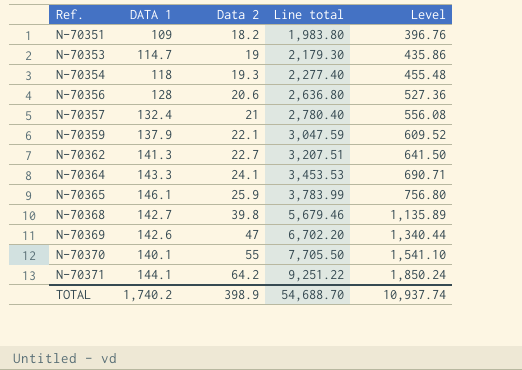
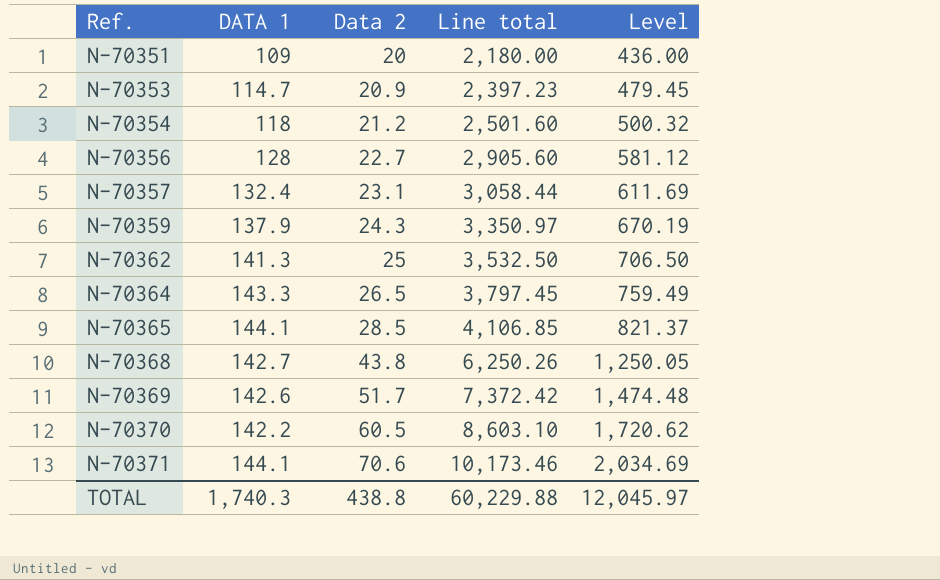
N-70351 | Data 2: 18.2 -> 20
N-70351 | Line total: 1,983.80 -> 2,180.00
N-70351 | Level: 396.76 -> 436.00
N-70353 | Data 2: 19 -> 20.9
N-70353 | Line total: 2,179.30 -> 2,397.23
N-70353 | Level: 435.86 -> 479.45
N-70354 | Data 2: 19.3 -> 21.2
N-70354 | Line total: 2,277.40 -> 2,501.60
N-70354 | Level: 455.48 -> 500.32
N-70356 | Data 2: 20.6 -> 22.7
N-70356 | Line total: 2,636.80 -> 2,905.60
N-70356 | Level: 527.36 -> 581.12
N-70357 | Data 2: 21 -> 23.1
N-70357 | Line total: 2,780.40 -> 3,058.44
N-70357 | Level: 556.08 -> 611.69
N-70359 | Data 2: 22.1 -> 24.3
N-70359 | Line total: 3,047.59 -> 3,350.97
N-70359 | Level: 609.52 -> 670.19
N-70362 | Data 2: 22.7 -> 25
N-70362 | Line total: 3,207.51 -> 3,532.50
N-70362 | Level: 641.50 -> 706.50
N-70364 | Data 2: 24.1 -> 26.5
N-70364 | Line total: 3,453.53 -> 3,797.45
N-70364 | Level: 690.71 -> 759.49
N-70365 | DATA 1: 146.1 -> 144.1
N-70365 | Data 2: 25.9 -> 28.5
N-70365 | Line total: 3,783.99 -> 4,106.85
N-70365 | Level: 756.80 -> 821.37
N-70368 | Data 2: 39.8 -> 43.8
N-70368 | Line total: 5,679.46 -> 6,250.26
N-70368 | Level: 1,135.89 -> 1,250.05
N-70369 | Data 2: 47 -> 51.7
N-70369 | Line total: 6,702.20 -> 7,372.42
N-70369 | Level: 1,340.44 -> 1,474.48
N-70370 | DATA 1: 140.1 -> 142.2
N-70370 | Data 2: 55 -> 60.5
N-70370 | Line total: 7,705.50 -> 8,603.10
N-70370 | Level: 1,541.10 -> 1,720.62
N-70371 | Data 2: 64.2 -> 70.6
N-70371 | Line total: 9,251.22 -> 10,173.46
N-70371 | Level: 1,850.24 -> 2,034.69
TOTAL | DATA 1: 1,740.2 -> 1,740.3
TOTAL | Data 2: 398.9 -> 438.8
TOTAL | Line total: 54,688.70 -> 60,229.88
TOTAL | Level: 10,937.74 -> 12,045.97

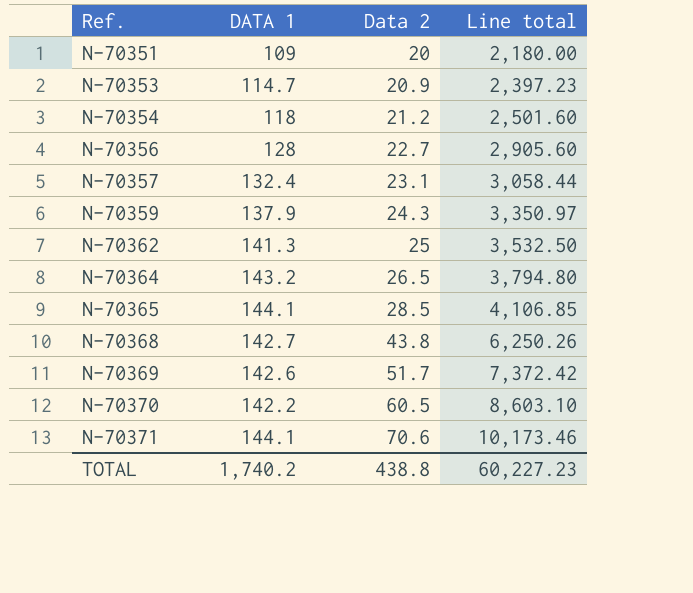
column Level | formula: [Line total] * 0.2 -> none
N-70364 | DATA 1: 143.3 -> 143.2
N-70364 | Line total: 3,797.45 -> 3,794.80
TOTAL | DATA 1: 1,740.3 -> 1,740.2
TOTAL | Line total: 60,229.88 -> 60,227.23

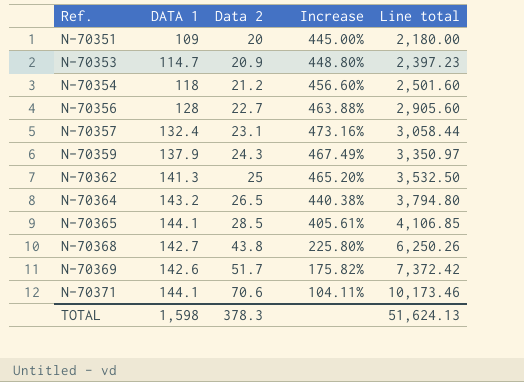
column Increase | formula: none -> ([DATA 1] - [Data 2]) / [Data 2]
row N-70370: 142.2 | 60.5 | 8,603.10 -> none
TOTAL | DATA 1: 1,740.2 -> 1,598
TOTAL | Data 2: 438.8 -> 378.3
TOTAL | Line total: 60,227.23 -> 51,624.13

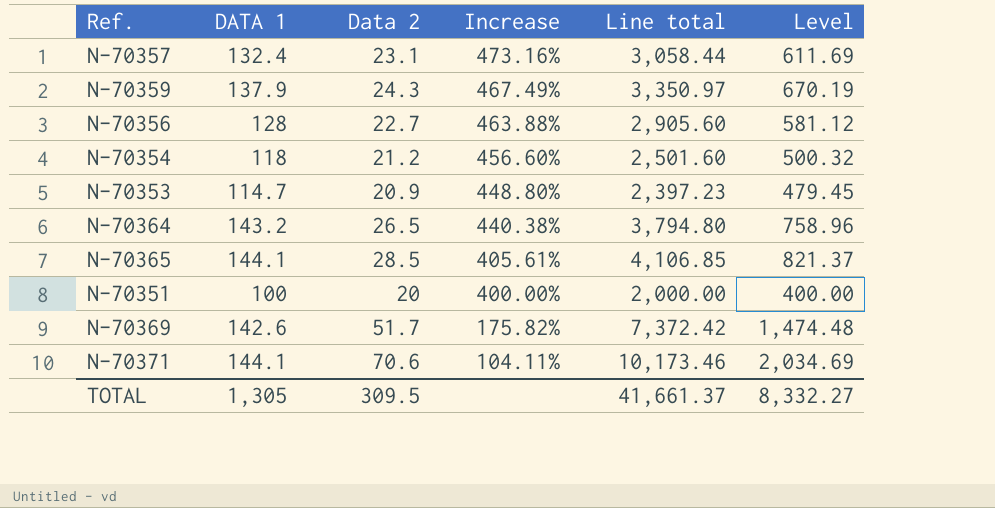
row order: Ref. ascending -> Increase descending
column Level | formula: none -> [Line total] * 0.2
row N-70362: 141.3 | 25 | 465.20% | 3,532.50 -> none
row N-70368: 142.7 | 43.8 | 225.80% | 6,250.26 -> none
N-70351 | DATA 1: 109 -> 100
N-70351 | Increase: 445.00% -> 400.00%
N-70351 | Line total: 2,180.00 -> 2,000.00
TOTAL | DATA 1: 1,598 -> 1,305
TOTAL | Data 2: 378.3 -> 309.5
TOTAL | Line total: 51,624.13 -> 41,661.37

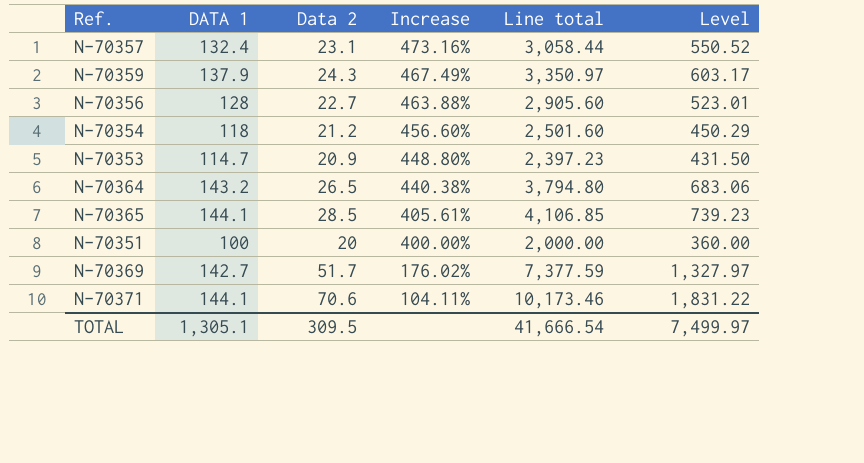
column Level | formula: [Line total] * 0.2 -> [Line total] * 0.18
N-70369 | DATA 1: 142.6 -> 142.7
N-70369 | Increase: 175.82% -> 176.02%
N-70369 | Line total: 7,372.42 -> 7,377.59
TOTAL | DATA 1: 1,305 -> 1,305.1
TOTAL | Line total: 41,661.37 -> 41,666.54
TOTAL | Level: 8,332.27 -> 7,499.97

